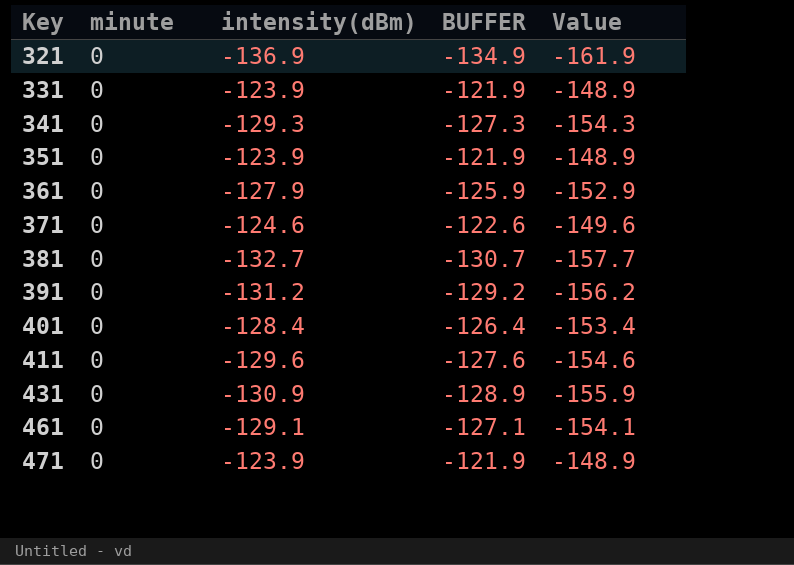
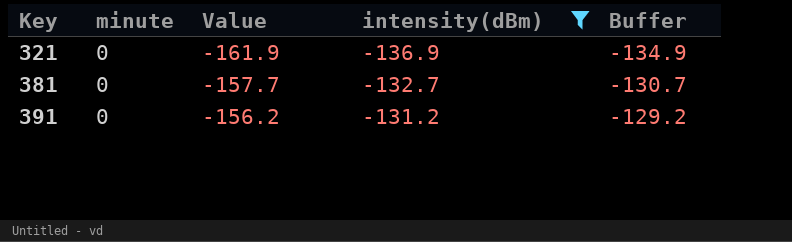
filter: none -> intensity(dBm) <= -131.2
column Value | position: 5 -> 3
column name: BUFFER -> Buffer

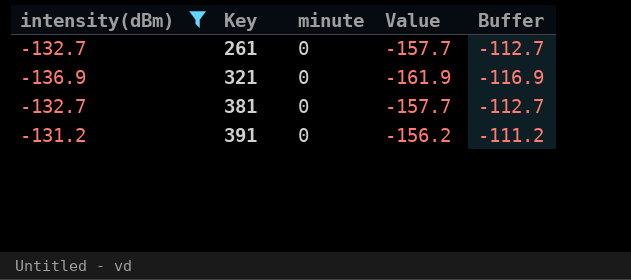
column intensity(dBm) | position: 4 -> 1
column Buffer | formula: [intensity(dBm)] + 2 -> [intensity(dBm)] + 20
row 261: none -> -132.7 | 0 | -157.7 | -112.7

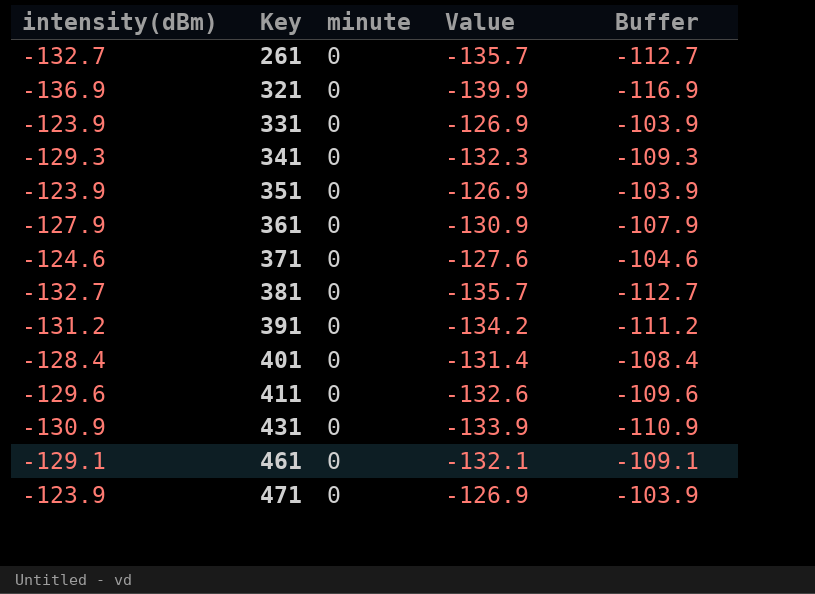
filter: intensity(dBm) <= -131.2 -> none
column Value | formula: [intensity(dBm)] - 25 -> [intensity(dBm)] - 3

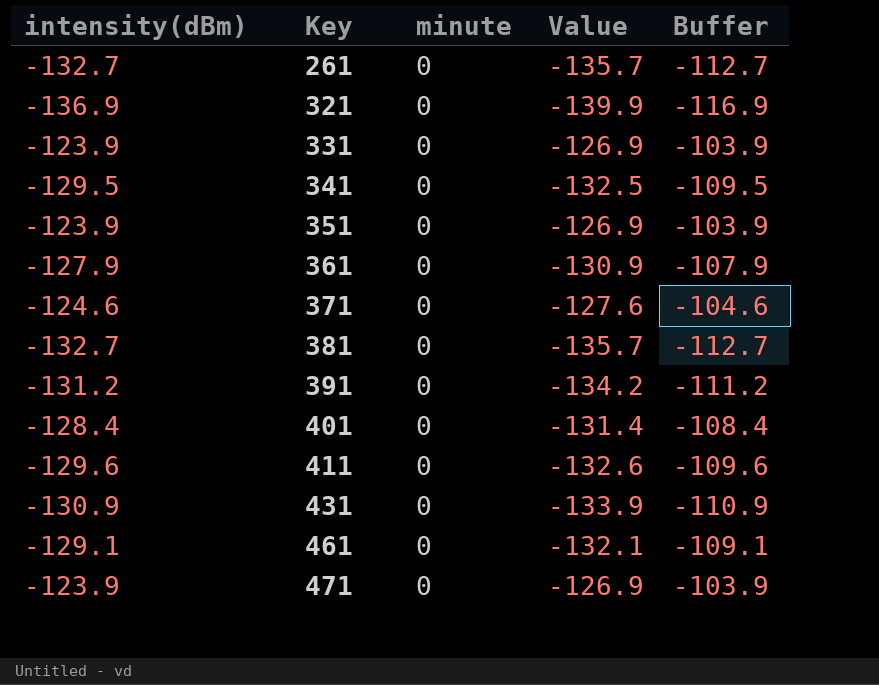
341 | intensity(dBm): -129.3 -> -129.5
341 | Value: -132.3 -> -132.5
341 | Buffer: -109.3 -> -109.5

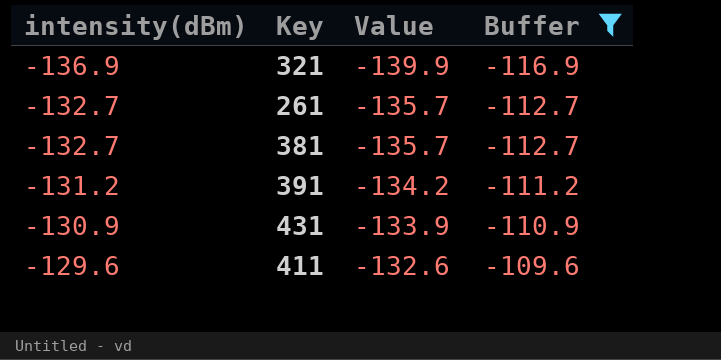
filter: none -> Buffer <= -109.6
row order: Key ascending -> intensity(dBm) ascending
column minute | position: 3 -> none

